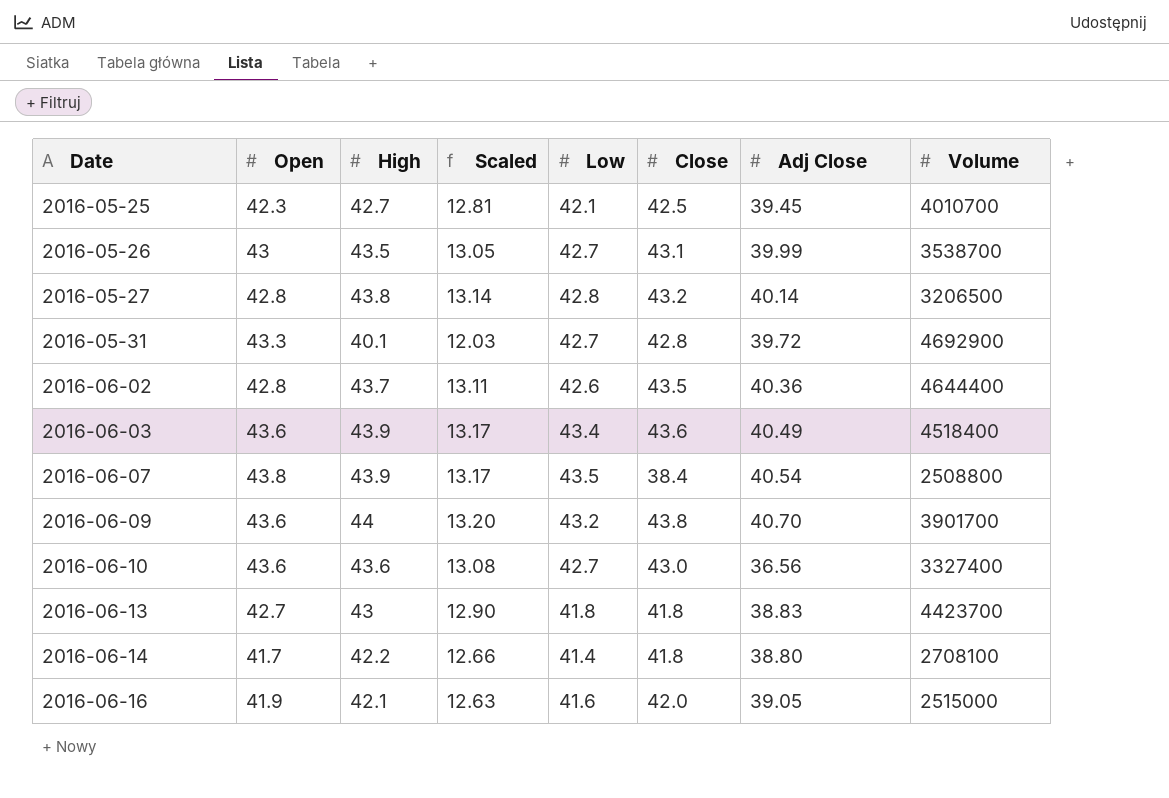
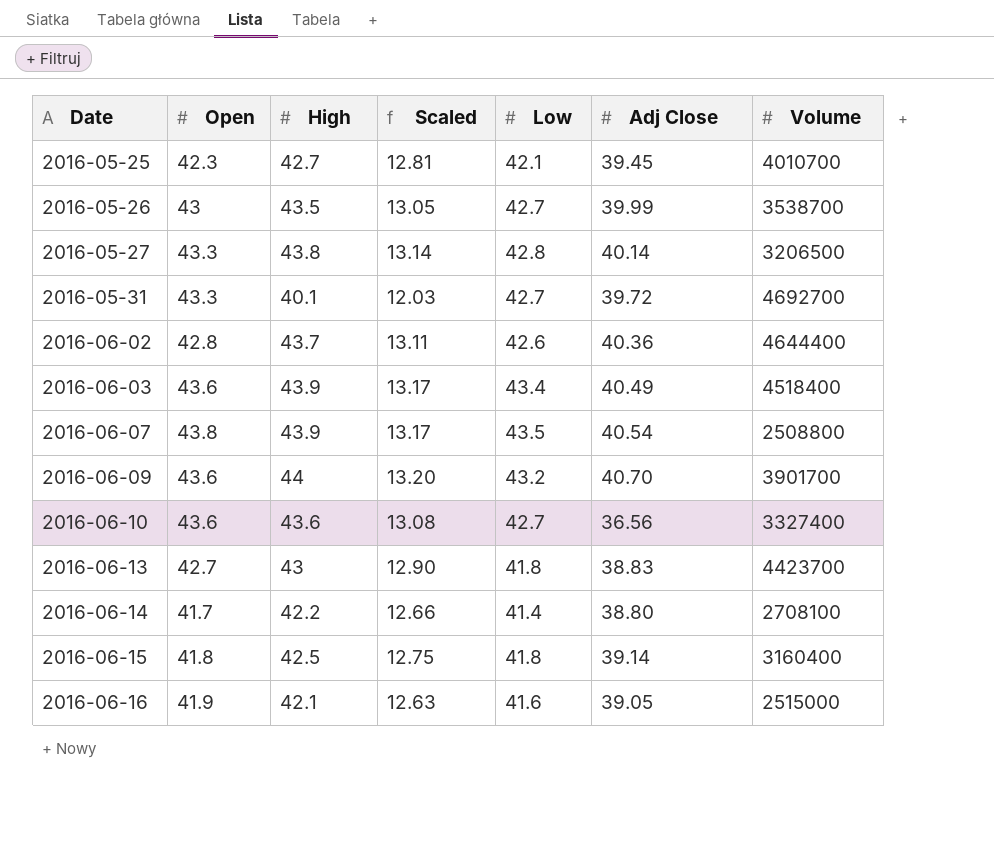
column Close | position: 6 -> none
2016-05-27 | Open: 42.8 -> 43.3
2016-05-31 | Volume: 4692900 -> 4692700
row 2016-06-15: none -> 41.8 | 42.5 | 12.75 | 41.8 | 39.14 | 3160400

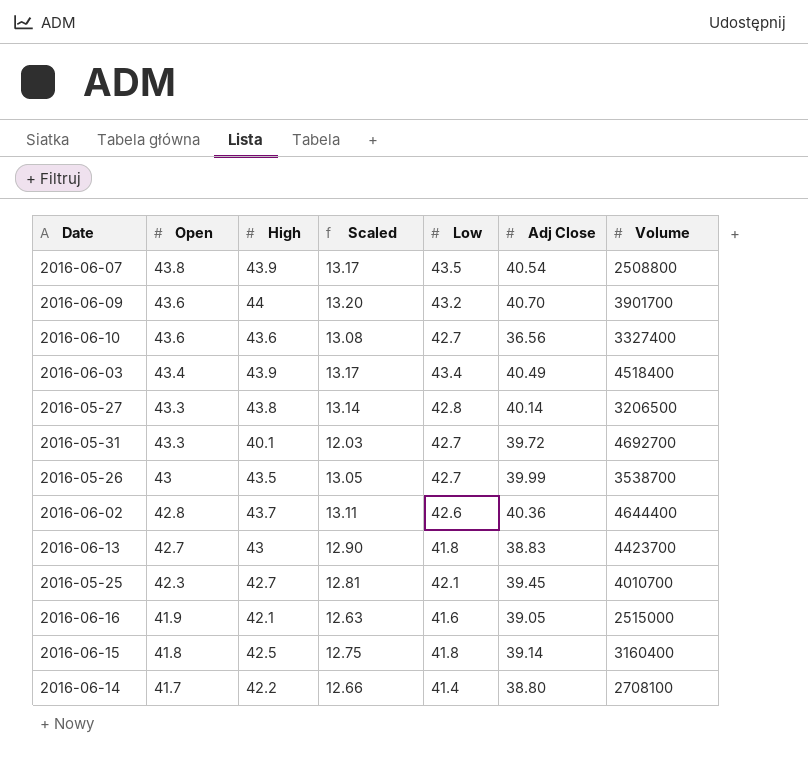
row order: Date ascending -> Open descending
2016-06-03 | Open: 43.6 -> 43.4

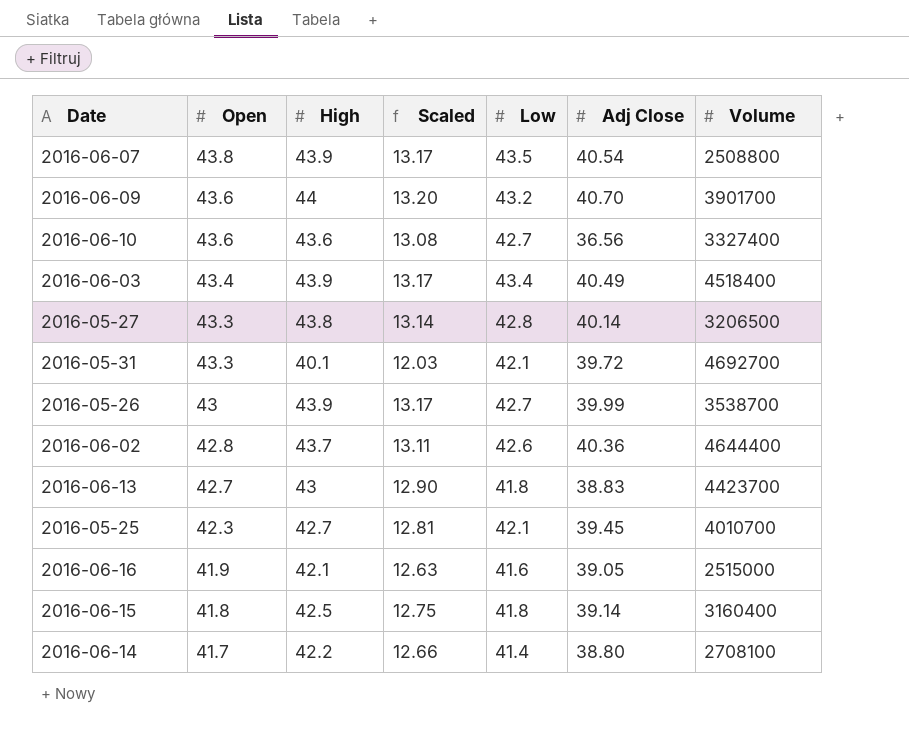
2016-05-31 | Low: 42.7 -> 42.1
2016-05-26 | High: 43.5 -> 43.9
2016-05-26 | Scaled: 13.05 -> 13.17

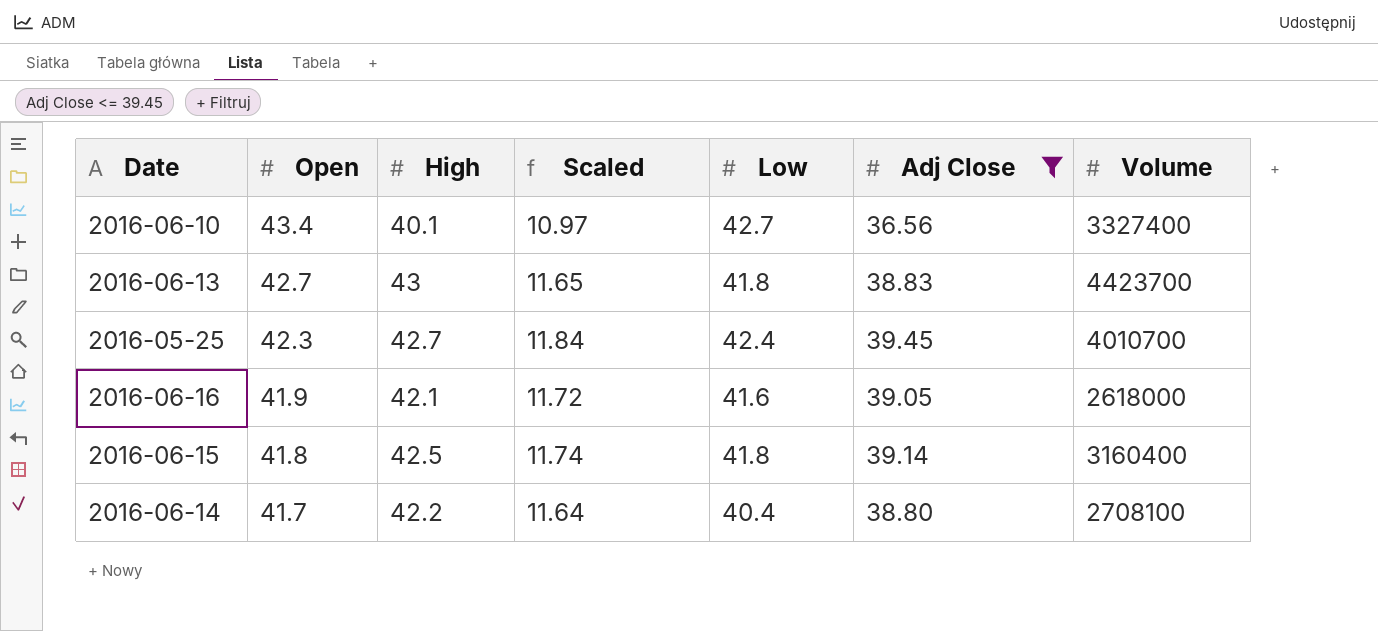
filter: none -> Adj Close <= 39.45
column Scaled | formula: [High] * 0.3 -> [Adj Close] * 0.3
2016-06-10 | Open: 43.6 -> 43.4
2016-06-10 | High: 43.6 -> 40.1
2016-05-25 | Low: 42.1 -> 42.4
2016-06-16 | Volume: 2515000 -> 2618000
2016-06-14 | Low: 41.4 -> 40.4

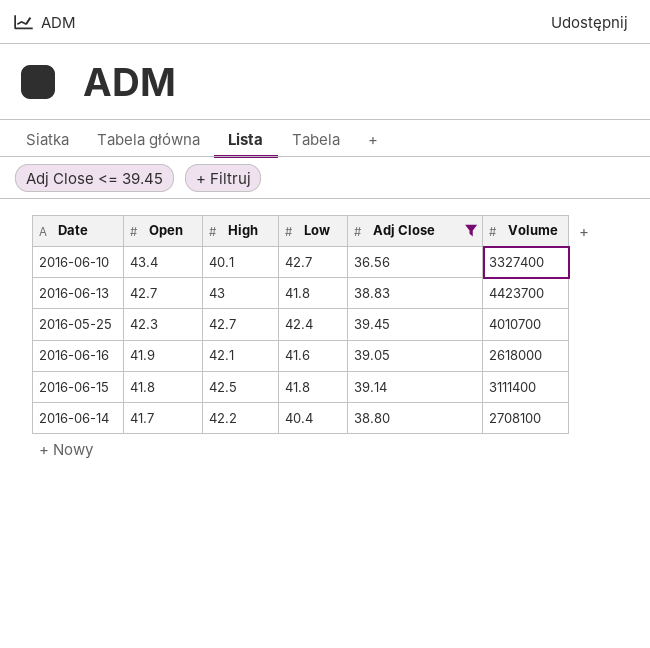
column Scaled | formula: [Adj Close] * 0.3 -> none
2016-06-15 | Volume: 3160400 -> 3111400

